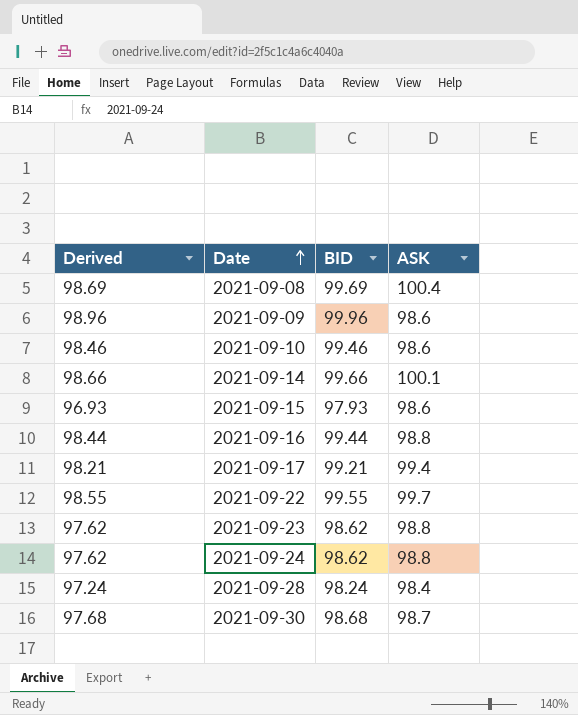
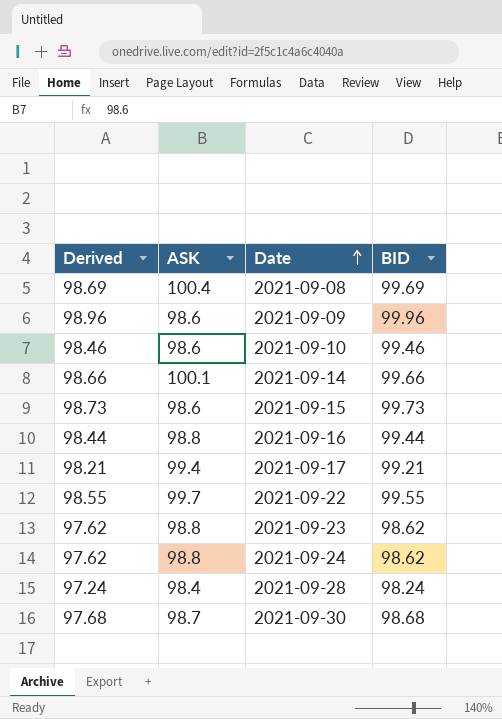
column ASK | position: 4 -> 2
2021-09-15 | Derived: 96.93 -> 98.73
2021-09-15 | BID: 97.93 -> 99.73

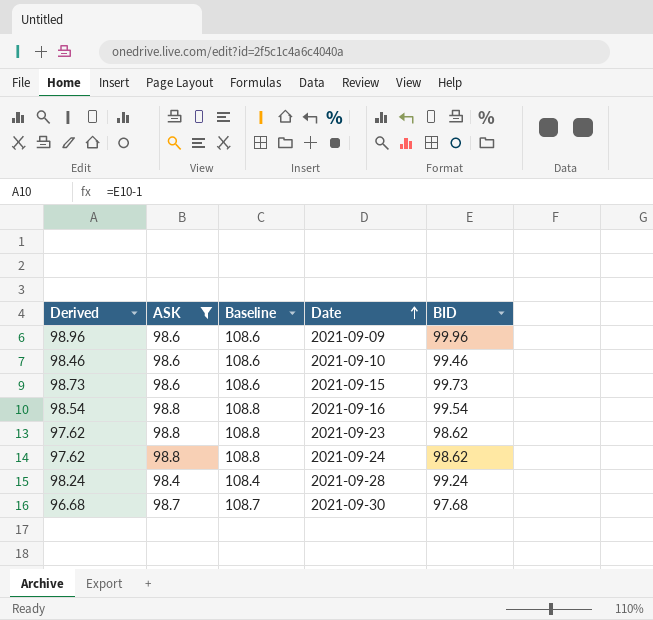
filter: none -> ASK <= 98.8
column Baseline | formula: none -> [ASK] + 10
2021-09-16 | Derived: 98.44 -> 98.54
2021-09-16 | BID: 99.44 -> 99.54
2021-09-28 | Derived: 97.24 -> 98.24
2021-09-28 | BID: 98.24 -> 99.24
2021-09-30 | Derived: 97.68 -> 96.68
2021-09-30 | BID: 98.68 -> 97.68

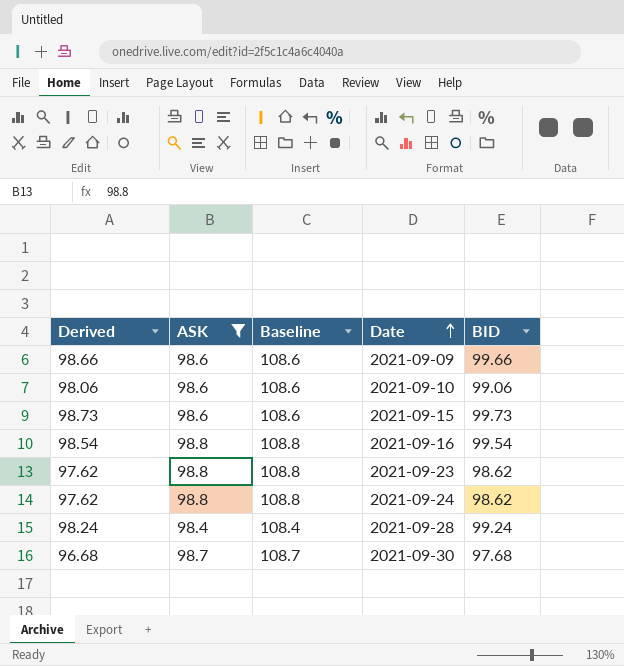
2021-09-09 | Derived: 98.96 -> 98.66
2021-09-09 | BID: 99.96 -> 99.66
2021-09-10 | Derived: 98.46 -> 98.06
2021-09-10 | BID: 99.46 -> 99.06

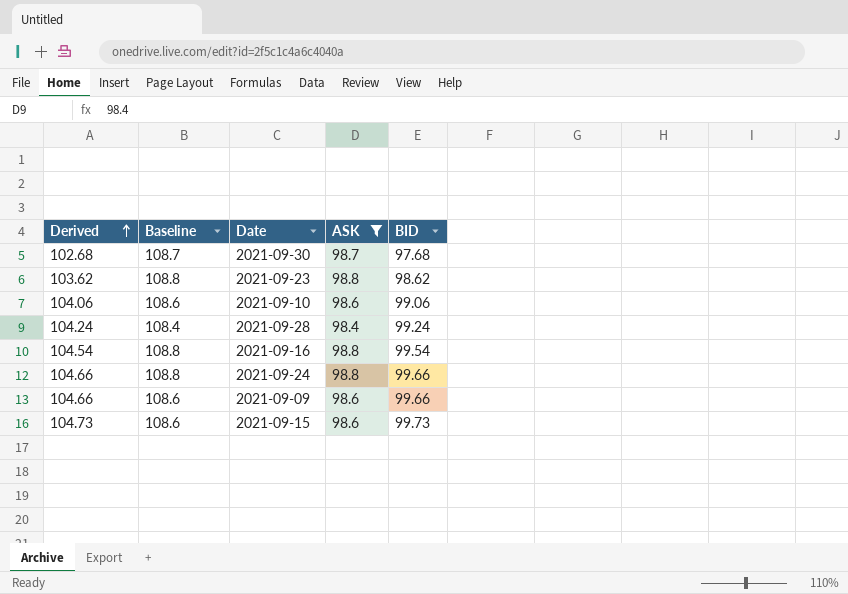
row order: Date ascending -> Derived ascending
column Derived | formula: [BID] - 1 -> [BID] + 5
column ASK | position: 2 -> 4
2021-09-24 | BID: 98.62 -> 99.66

